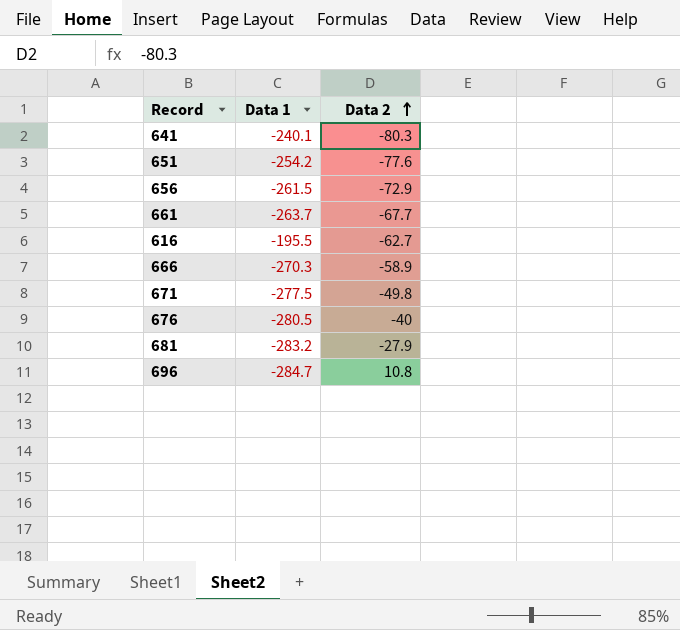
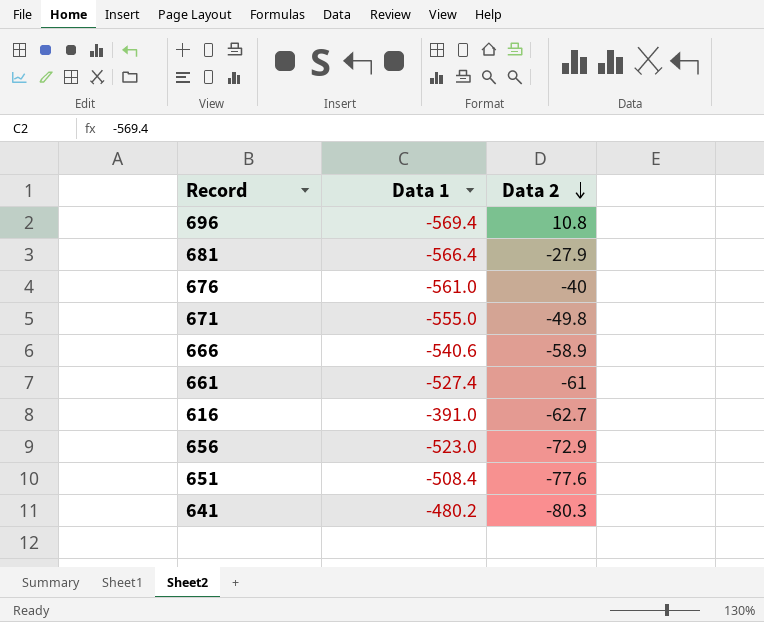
row order: Data 2 ascending -> Data 2 descending
696 | Data 1: -284.7 -> -569.4
681 | Data 1: -283.2 -> -566.4
676 | Data 1: -280.5 -> -561.0
671 | Data 1: -277.5 -> -555.0
666 | Data 1: -270.3 -> -540.6
661 | Data 1: -263.7 -> -527.4
661 | Data 2: -67.7 -> -61
616 | Data 1: -195.5 -> -391.0
656 | Data 1: -261.5 -> -523.0
651 | Data 1: -254.2 -> -508.4
641 | Data 1: -240.1 -> -480.2

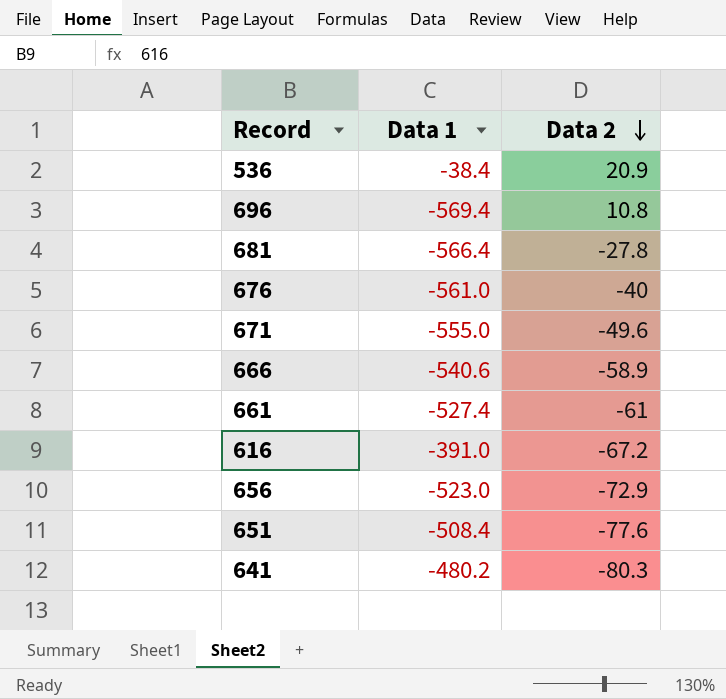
row 536: none -> -38.4 | 20.9
681 | Data 2: -27.9 -> -27.8
671 | Data 2: -49.8 -> -49.6
616 | Data 2: -62.7 -> -67.2

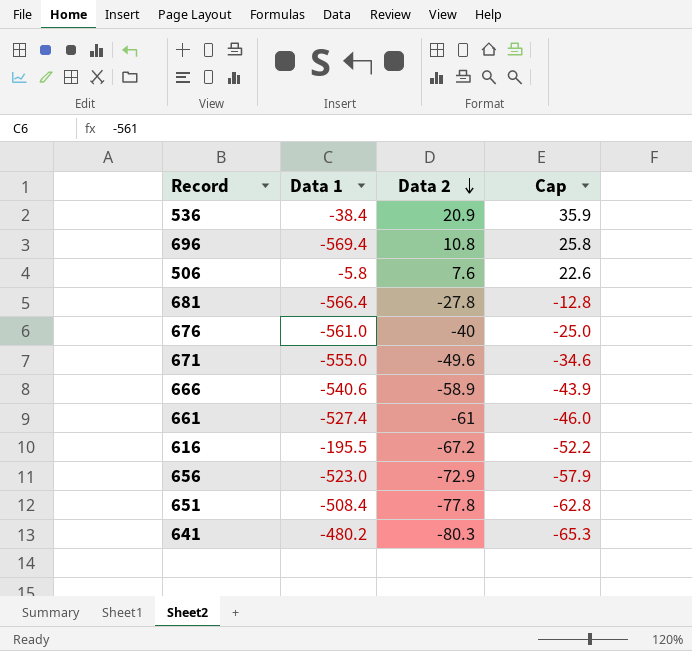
column Cap | formula: none -> [Data 2] + 15
row 506: none -> -5.8 | 7.6 | 22.6
616 | Data 1: -391.0 -> -195.5
651 | Data 2: -77.6 -> -77.8

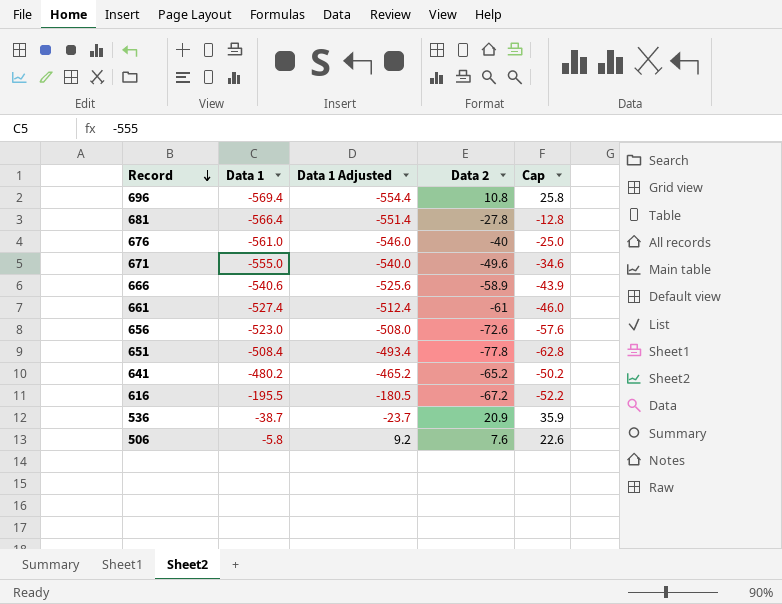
row order: Data 2 descending -> Record descending
column Data 1 Adjusted | formula: none -> [Data 1] + 15
656 | Data 2: -72.9 -> -72.6
656 | Cap: -57.9 -> -57.6
641 | Data 2: -80.3 -> -65.2
641 | Cap: -65.3 -> -50.2
536 | Data 1: -38.4 -> -38.7

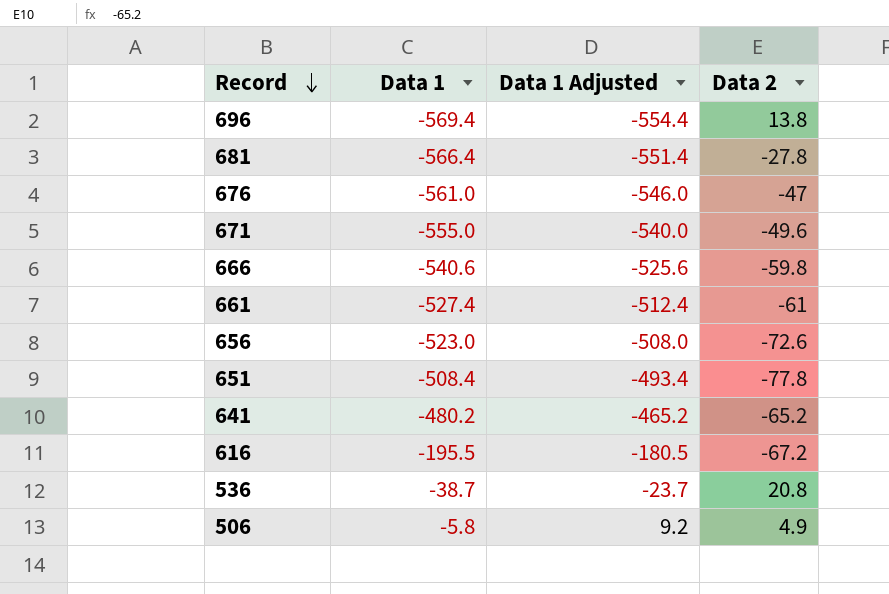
column Cap | formula: [Data 2] + 15 -> none
696 | Data 2: 10.8 -> 13.8
676 | Data 2: -40 -> -47
666 | Data 2: -58.9 -> -59.8
536 | Data 2: 20.9 -> 20.8
506 | Data 2: 7.6 -> 4.9

